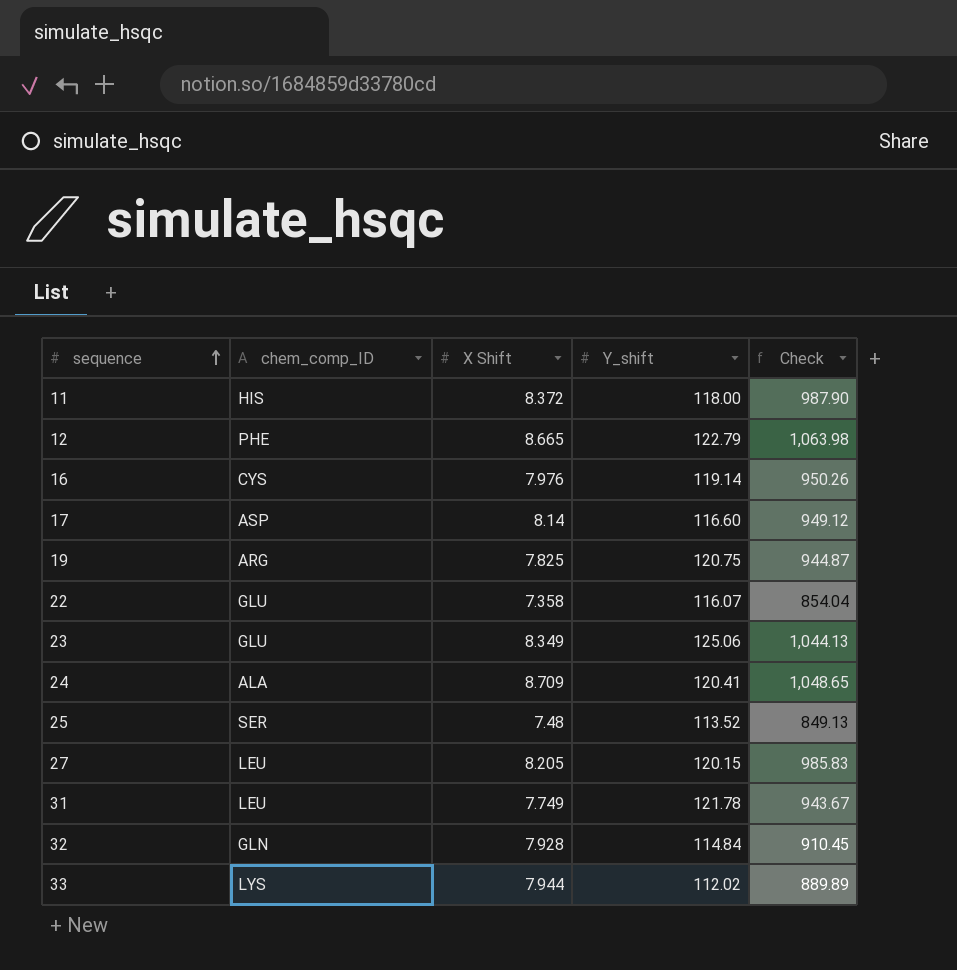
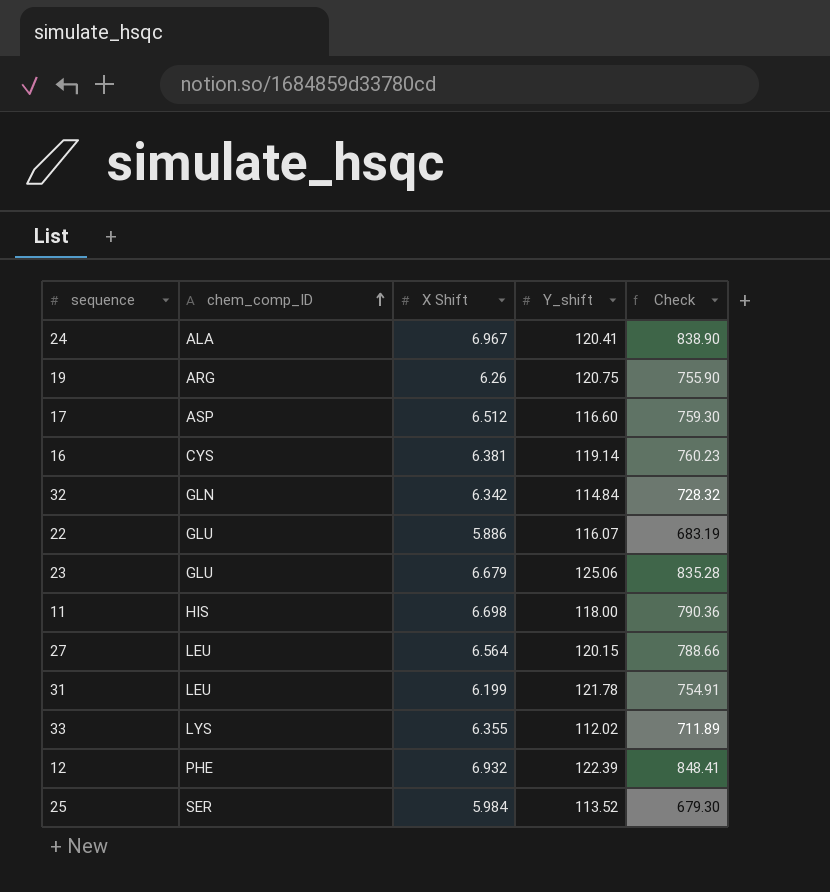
row order: sequence ascending -> chem_comp_ID ascending
24 | X Shift: 8.709 -> 6.967
24 | Check: 1,048.65 -> 838.90
19 | X Shift: 7.825 -> 6.26
19 | Check: 944.87 -> 755.90
17 | X Shift: 8.14 -> 6.512
17 | Check: 949.12 -> 759.30
16 | X Shift: 7.976 -> 6.381
16 | Check: 950.26 -> 760.23
32 | X Shift: 7.928 -> 6.342
32 | Check: 910.45 -> 728.32
22 | X Shift: 7.358 -> 5.886
22 | Check: 854.04 -> 683.19
23 | X Shift: 8.349 -> 6.679
23 | Check: 1,044.13 -> 835.28
11 | X Shift: 8.372 -> 6.698
11 | Check: 987.90 -> 790.36
27 | X Shift: 8.205 -> 6.564
27 | Check: 985.83 -> 788.66
31 | X Shift: 7.749 -> 6.199
31 | Check: 943.67 -> 754.91
33 | X Shift: 7.944 -> 6.355
33 | Check: 889.89 -> 711.89
12 | X Shift: 8.665 -> 6.932
12 | Y_shift: 122.79 -> 122.39
12 | Check: 1,063.98 -> 848.41
25 | X Shift: 7.48 -> 5.984
25 | Check: 849.13 -> 679.30

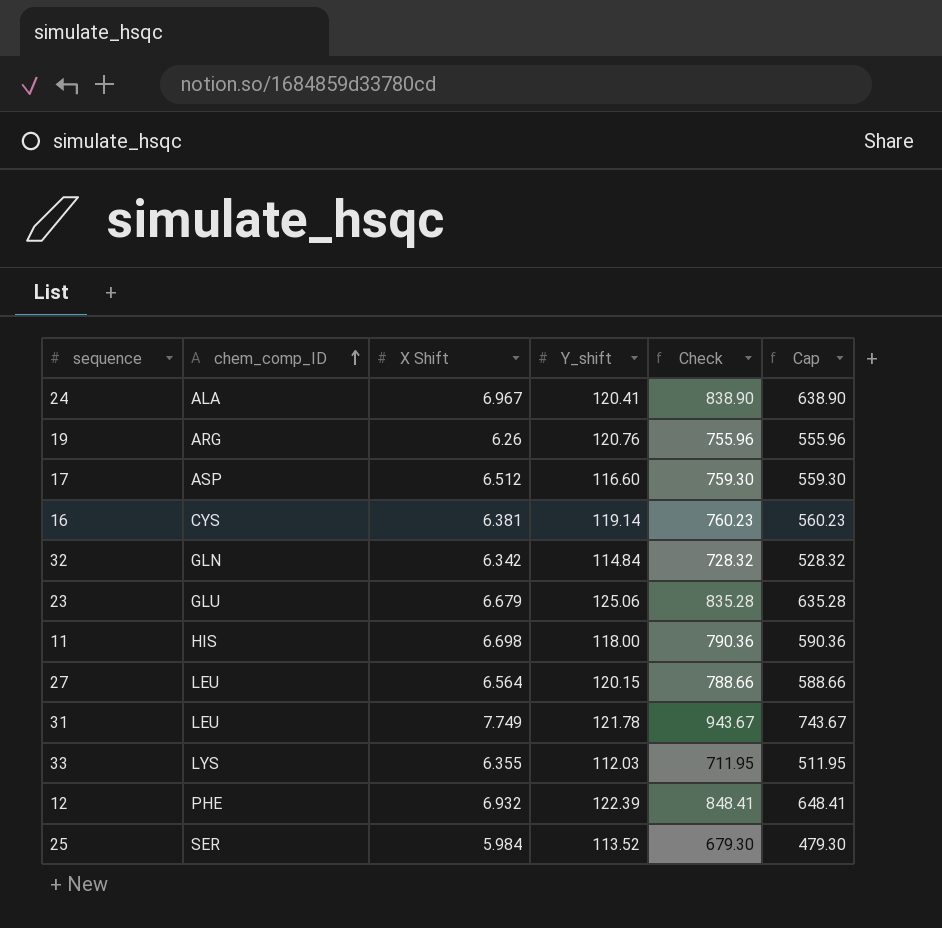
column Cap | formula: none -> [Check] - 200
row 22: GLU | 5.886 | 116.07 | 683.19 -> none
19 | Y_shift: 120.75 -> 120.76
19 | Check: 755.90 -> 755.96
31 | X Shift: 6.199 -> 7.749
31 | Check: 754.91 -> 943.67
33 | Y_shift: 112.02 -> 112.03
33 | Check: 711.89 -> 711.95

